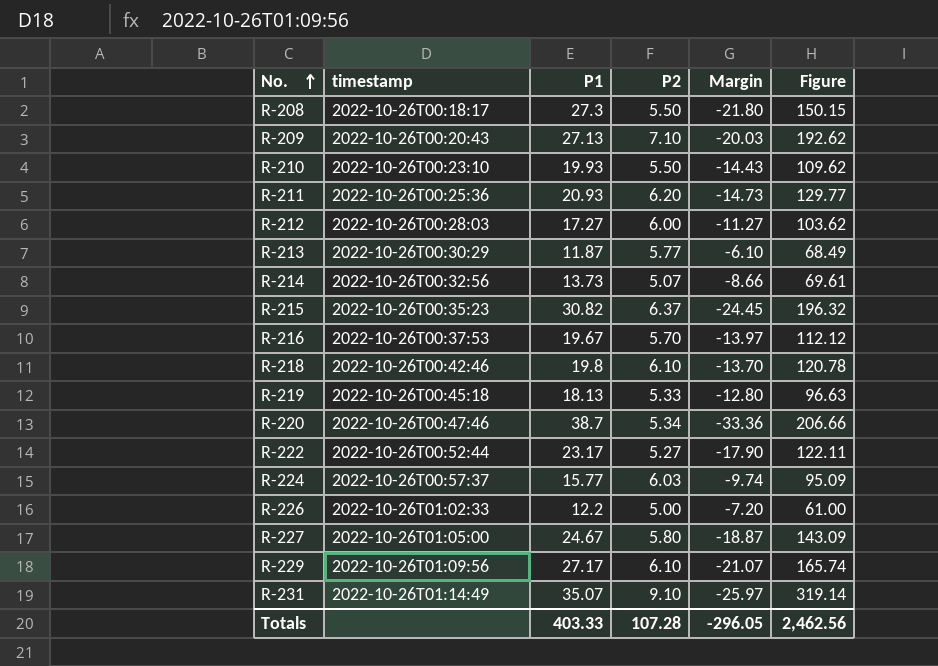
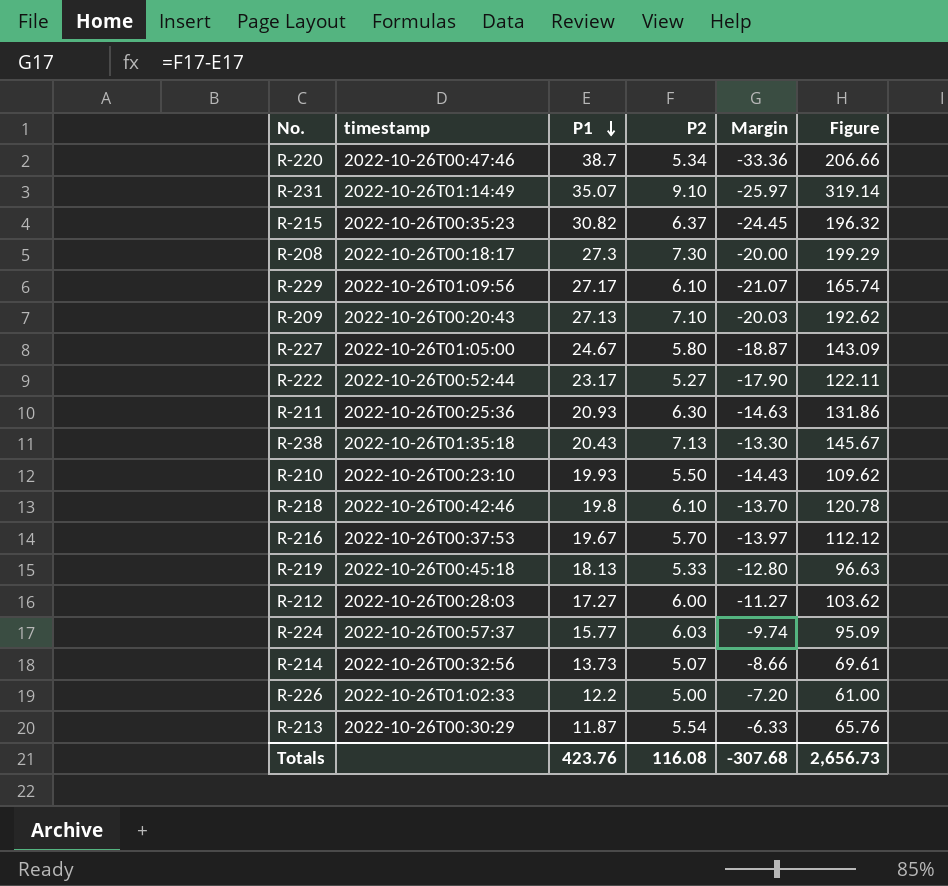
row order: No. ascending -> P1 descending
R-208 | P2: 5.50 -> 7.30
R-208 | Margin: -21.80 -> -20.00
R-208 | Figure: 150.15 -> 199.29
R-211 | P2: 6.20 -> 6.30
R-211 | Margin: -14.73 -> -14.63
R-211 | Figure: 129.77 -> 131.86
row R-238: none -> 2022-10-26T01:35:18 | 20.43 | 7.13 | -13.30 | 145.67
R-213 | P2: 5.77 -> 5.54
R-213 | Margin: -6.10 -> -6.33
R-213 | Figure: 68.49 -> 65.76
Totals | P1: 403.33 -> 423.76
Totals | P2: 107.28 -> 116.08
Totals | Margin: -296.05 -> -307.68
Totals | Figure: 2,462.56 -> 2,656.73

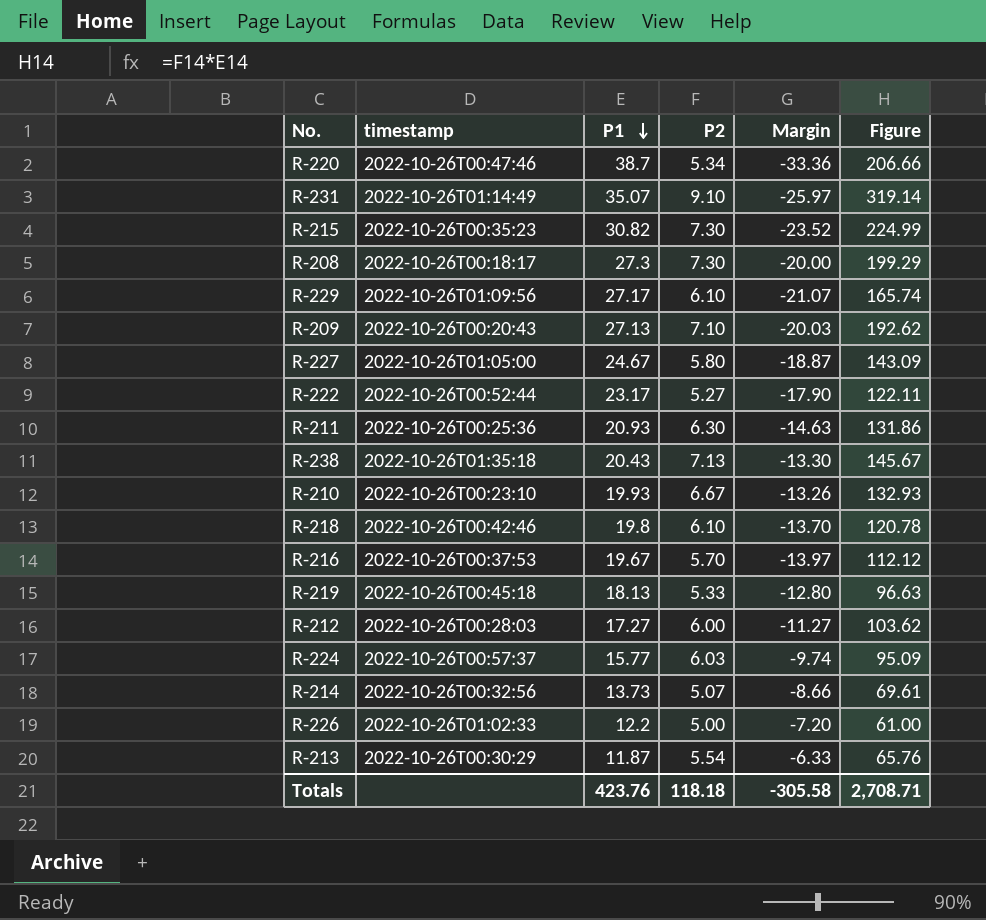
R-215 | P2: 6.37 -> 7.30
R-215 | Margin: -24.45 -> -23.52
R-215 | Figure: 196.32 -> 224.99
R-210 | P2: 5.50 -> 6.67
R-210 | Margin: -14.43 -> -13.26
R-210 | Figure: 109.62 -> 132.93
Totals | P2: 116.08 -> 118.18
Totals | Margin: -307.68 -> -305.58
Totals | Figure: 2,656.73 -> 2,708.71

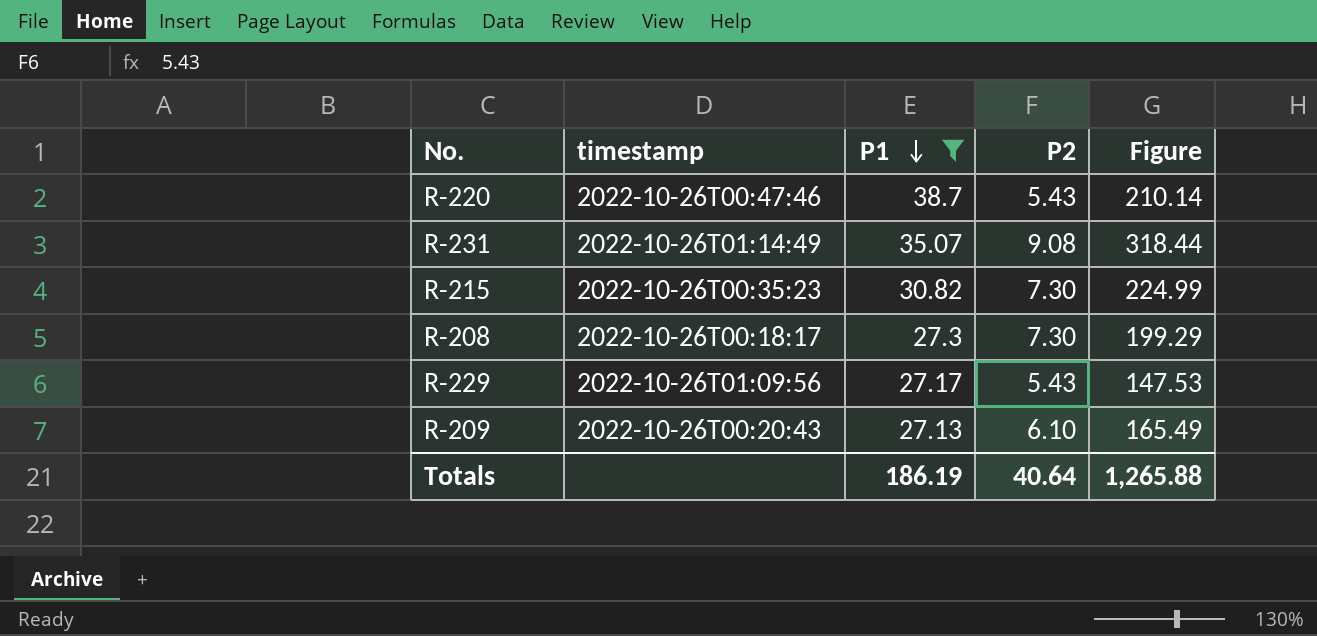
filter: none -> P1 >= 27.13
column Margin | formula: [P2] - [P1] -> none
R-220 | P2: 5.34 -> 5.43
R-220 | Figure: 206.66 -> 210.14
R-231 | P2: 9.10 -> 9.08
R-231 | Figure: 319.14 -> 318.44
R-229 | P2: 6.10 -> 5.43
R-229 | Figure: 165.74 -> 147.53
R-209 | P2: 7.10 -> 6.10
R-209 | Figure: 192.62 -> 165.49
Totals | P1: 423.76 -> 186.19
Totals | P2: 118.18 -> 40.64
Totals | Figure: 2,708.71 -> 1,265.88

